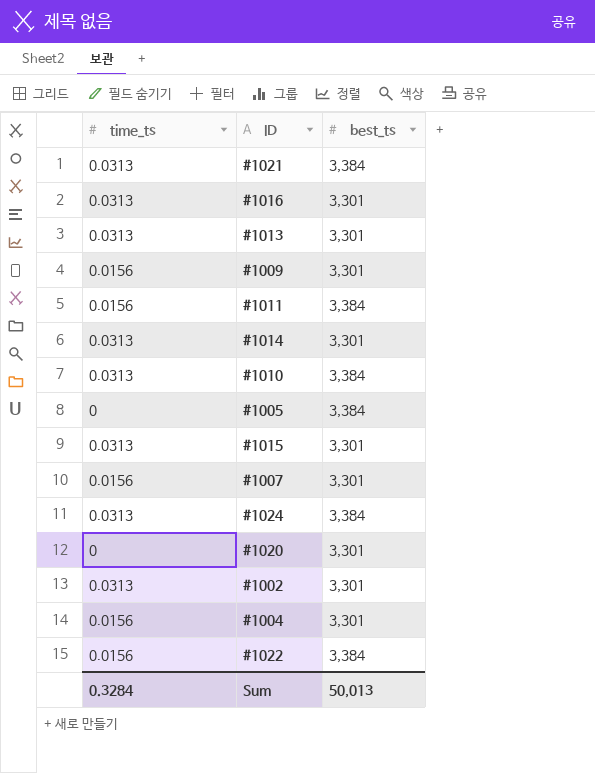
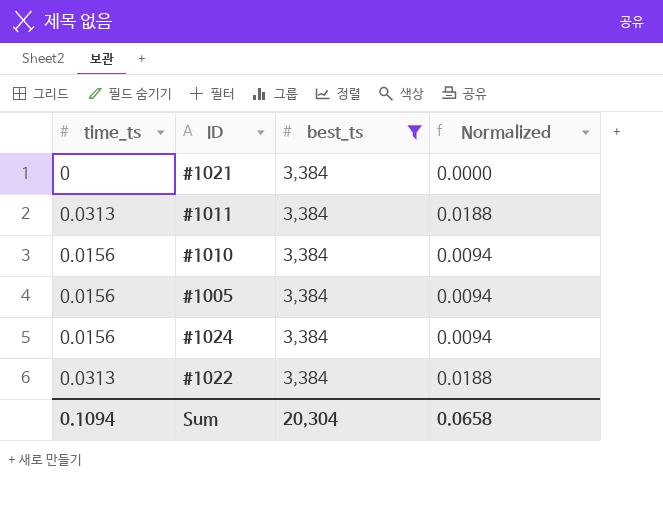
filter: none -> best_ts = 3,384
column Normalized | formula: none -> [time_ts] * 0.6
#1021 | time_ts: 0.0313 -> 0
#1011 | time_ts: 0.0156 -> 0.0313
#1010 | time_ts: 0.0313 -> 0.0156
#1005 | time_ts: 0 -> 0.0156
#1024 | time_ts: 0.0313 -> 0.0156
#1022 | time_ts: 0.0156 -> 0.0313
Sum | time_ts: 0.3284 -> 0.1094
Sum | best_ts: 50,013 -> 20,304

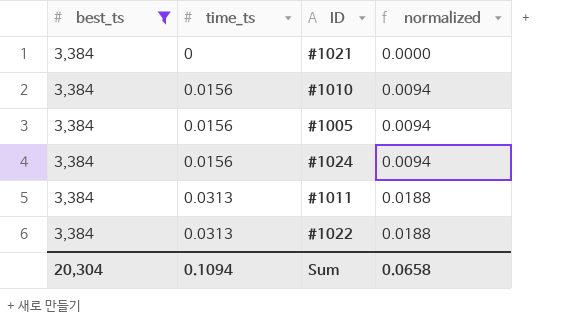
row order: none -> time_ts ascending
column best_ts | position: 3 -> 1
column name: Normalized -> normalized

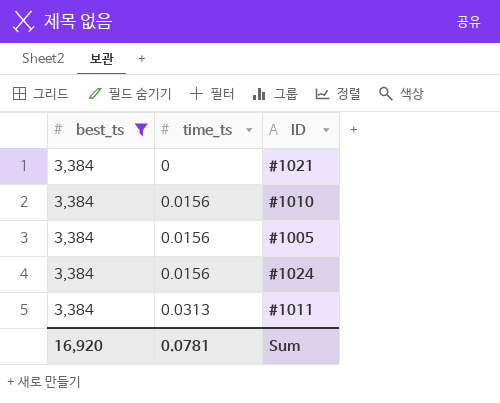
column normalized | formula: [time_ts] * 0.6 -> none
row #1022: 3,384 | 0.0313 | 0.0188 -> none
Sum | best_ts: 20,304 -> 16,920
Sum | time_ts: 0.1094 -> 0.0781

